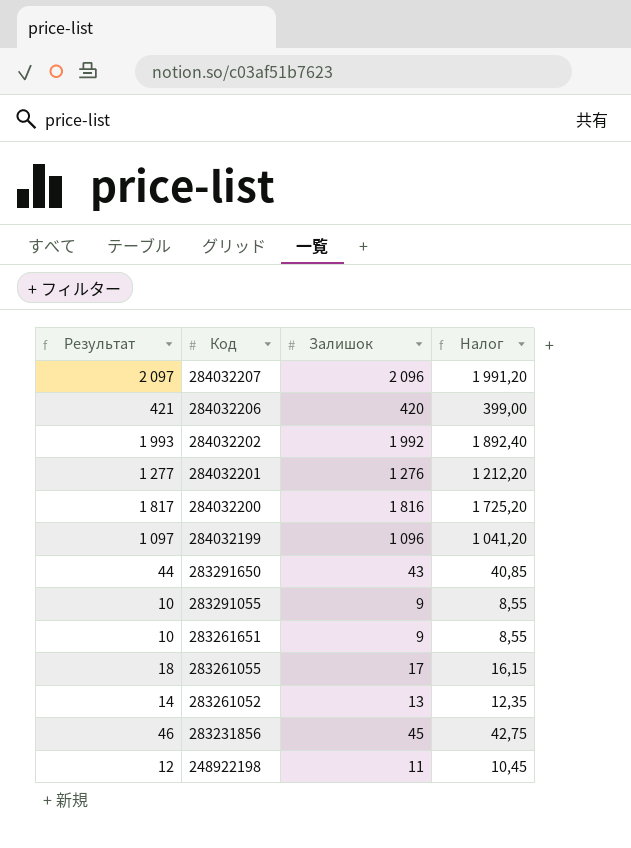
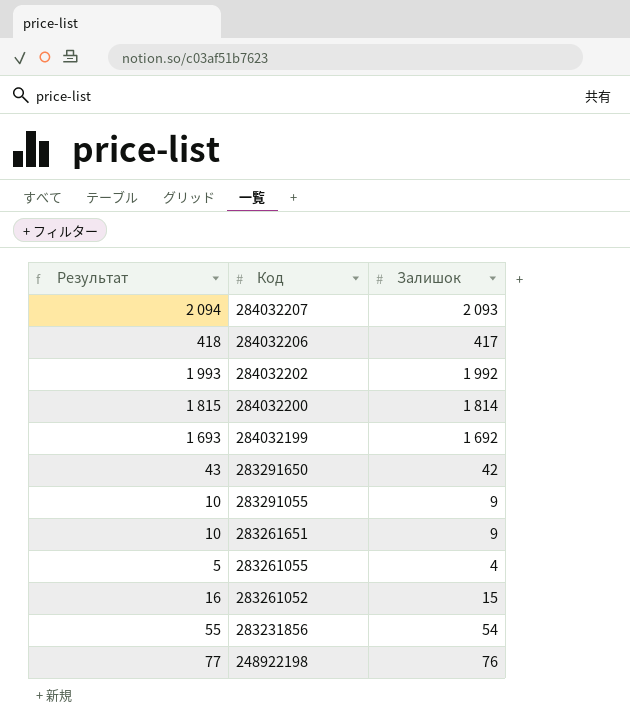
column Налог | formula: [Залишок] * 0,95 -> none
row 284032201: 1 277 | 1 276 | 1 212,20 -> none
284032207 | Результат: 2 097 -> 2 094
284032207 | Залишок: 2 096 -> 2 093
284032206 | Результат: 421 -> 418
284032206 | Залишок: 420 -> 417
284032200 | Результат: 1 817 -> 1 815
284032200 | Залишок: 1 816 -> 1 814
284032199 | Результат: 1 097 -> 1 693
284032199 | Залишок: 1 096 -> 1 692
283291650 | Результат: 44 -> 43
283291650 | Залишок: 43 -> 42
283261055 | Результат: 18 -> 5
283261055 | Залишок: 17 -> 4
283261052 | Результат: 14 -> 16
283261052 | Залишок: 13 -> 15
283231856 | Результат: 46 -> 55
283231856 | Залишок: 45 -> 54
248922198 | Результат: 12 -> 77
248922198 | Залишок: 11 -> 76

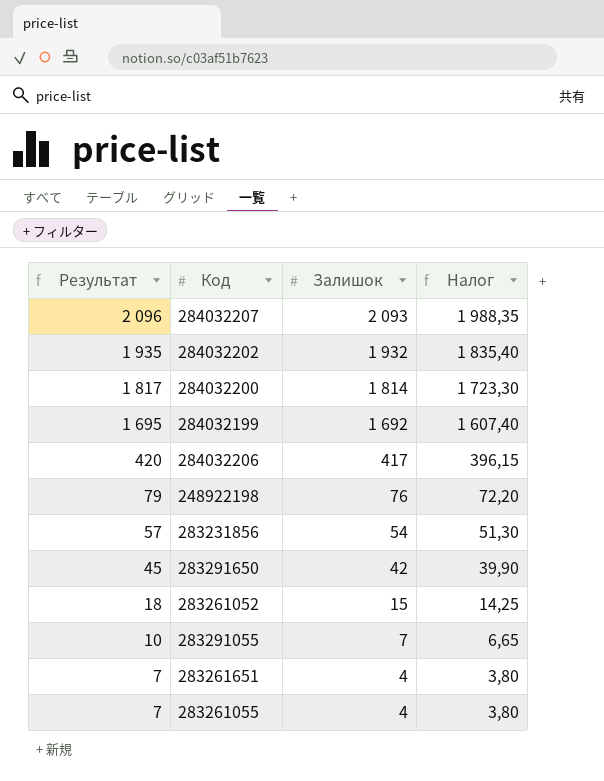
row order: Код descending -> Результат descending
column Результат | formula: [Залишок] + 1 -> [Залишок] + 3
column Налог | formula: none -> [Залишок] * 0,95
284032202 | Залишок: 1 992 -> 1 932
283291055 | Залишок: 9 -> 7
283261651 | Залишок: 9 -> 4

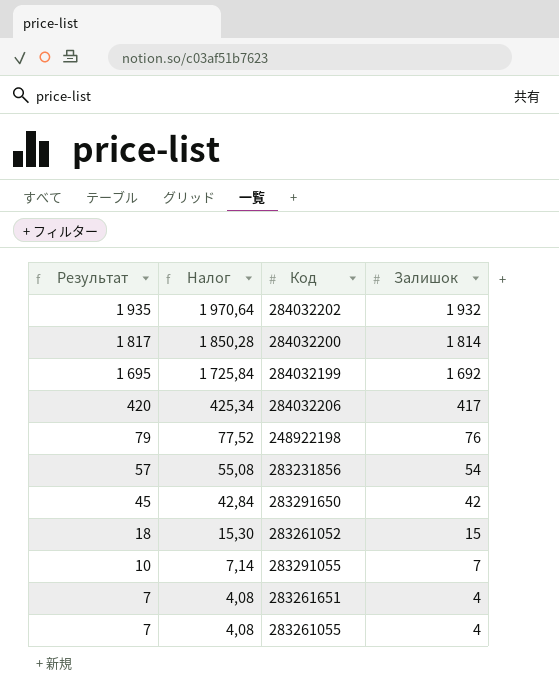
column Налог | formula: [Залишок] * 0,95 -> [Залишок] * 1,02
column Налог | position: 4 -> 2
row 284032207: 2 096 | 2 093 | 1 988,35 -> none

